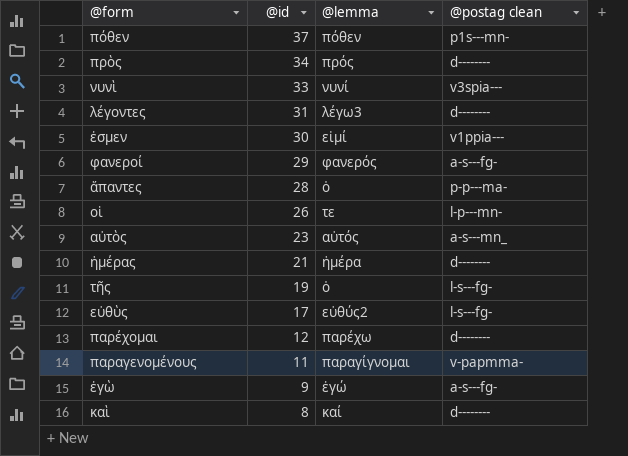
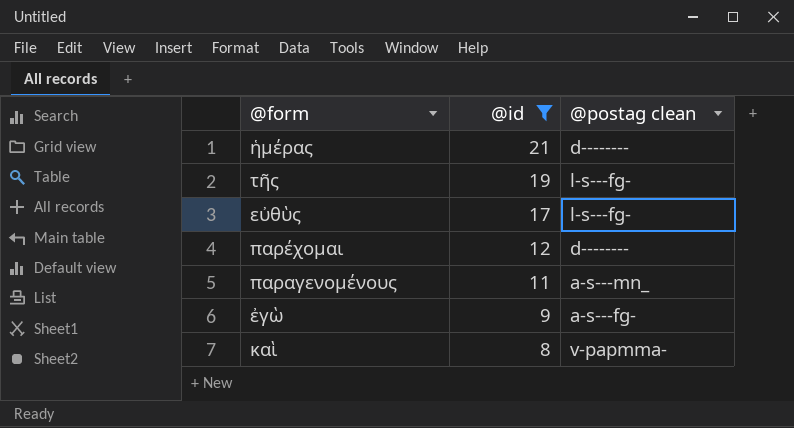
filter: none -> @id <= 21
column @lemma | position: 3 -> none
παραγενομένους | @postag clean: v-papmma- -> a-s---mn_
καὶ | @postag clean: d-------- -> v-papmma-

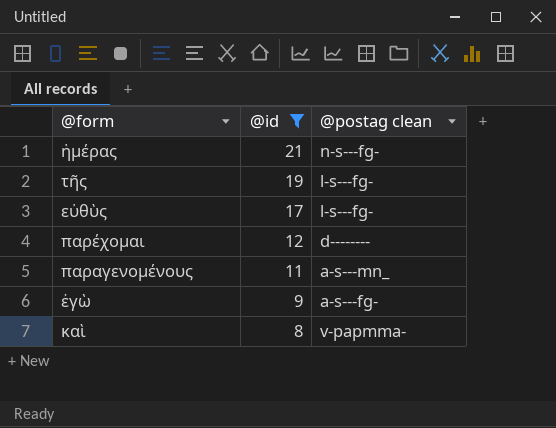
ἡμέρας | @postag clean: d-------- -> n-s---fg-

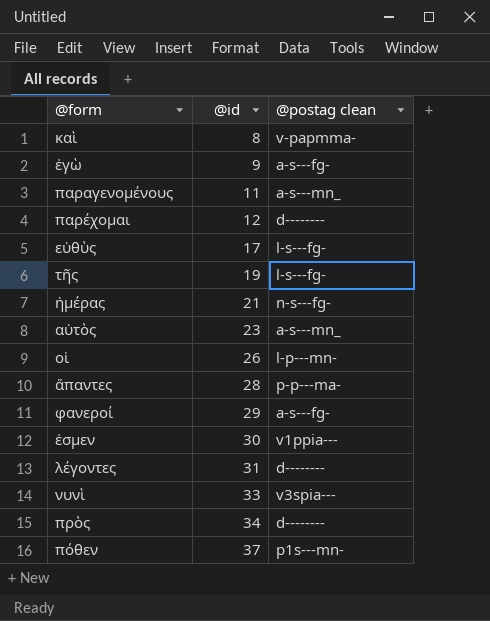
filter: @id <= 21 -> none
row order: @id descending -> @id ascending

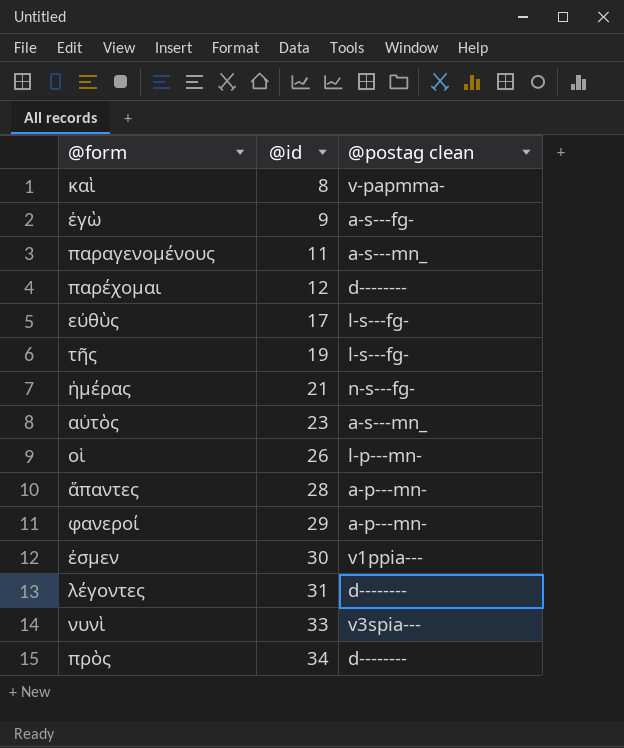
row πόθεν: 37 | p1s---mn- -> none
ἅπαντες | @postag clean: p-p---ma- -> a-p---mn-
φανεροί | @postag clean: a-s---fg- -> a-p---mn-

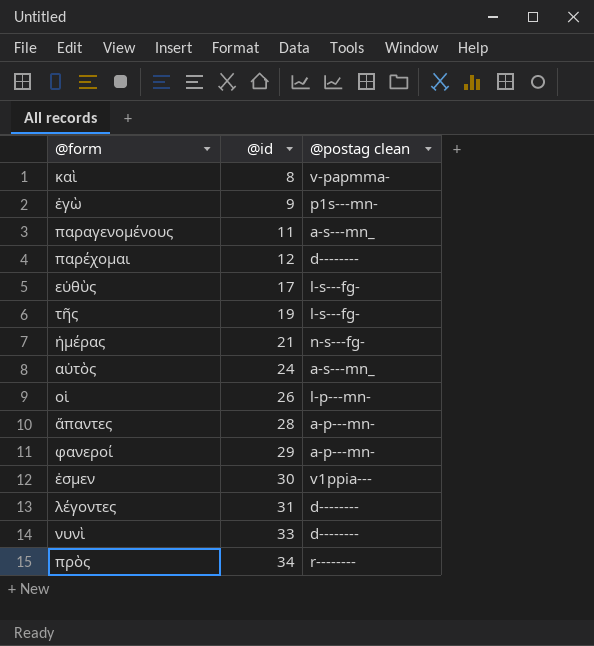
ἐγὼ | @postag clean: a-s---fg- -> p1s---mn-
αὐτὸς | @id: 23 -> 24
νυνὶ | @postag clean: v3spia--- -> d--------
πρὸς | @postag clean: d-------- -> r--------

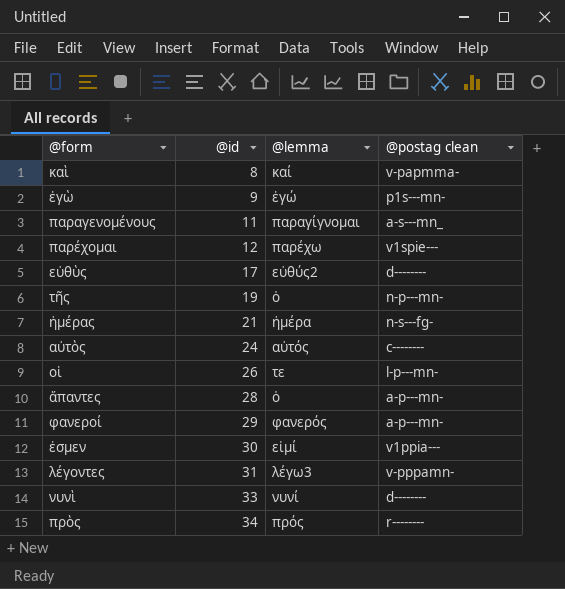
column @lemma | position: none -> 3
παρέχομαι | @postag clean: d-------- -> v1spie---
εὐθὺς | @postag clean: l-s---fg- -> d--------
τῆς | @postag clean: l-s---fg- -> n-p---mn-
αὐτὸς | @postag clean: a-s---mn_ -> c--------
λέγοντες | @postag clean: d-------- -> v-pppamn-

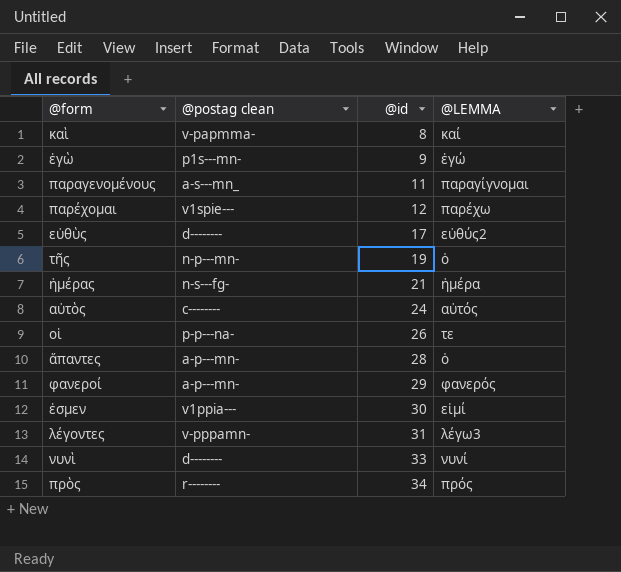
column @postag clean | position: 4 -> 2
column name: @lemma -> @LEMMA
οἱ | @postag clean: l-p---mn- -> p-p---na-

